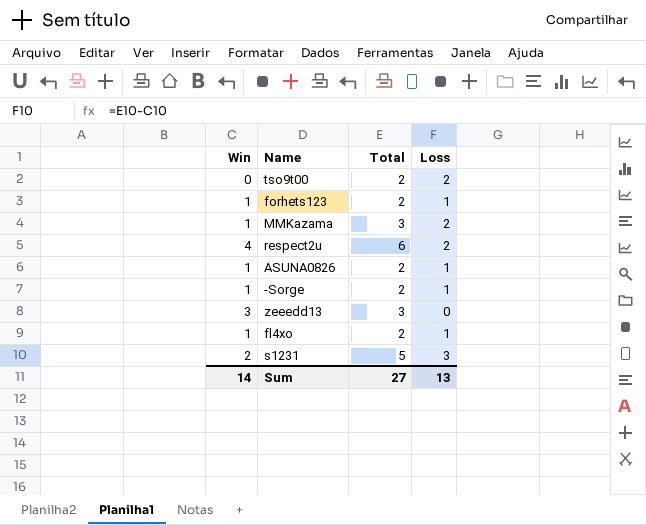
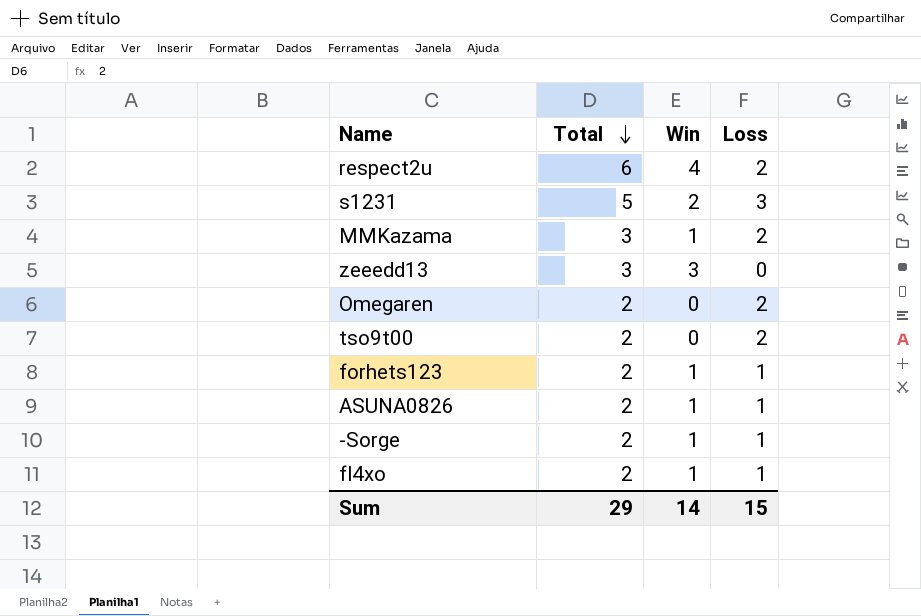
row order: none -> Total descending
column Win | position: 1 -> 3
row Omegaren: none -> 2 | 0 | 2
Sum | Total: 27 -> 29
Sum | Loss: 13 -> 15

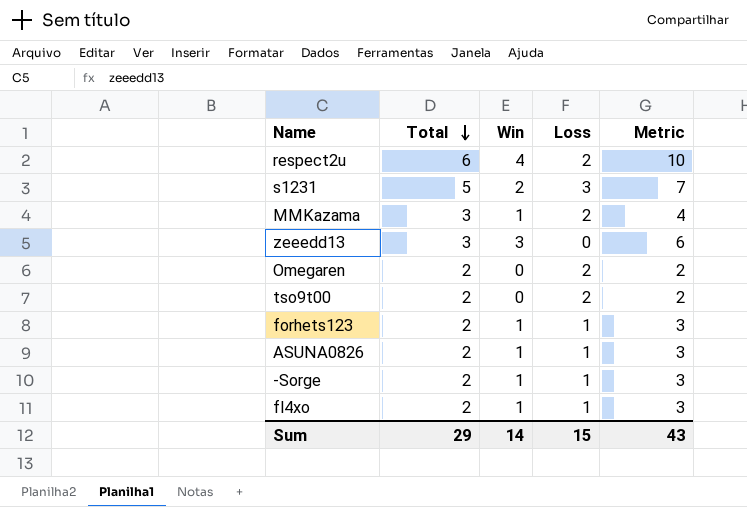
column Metric | formula: none -> [Total] + [Win]

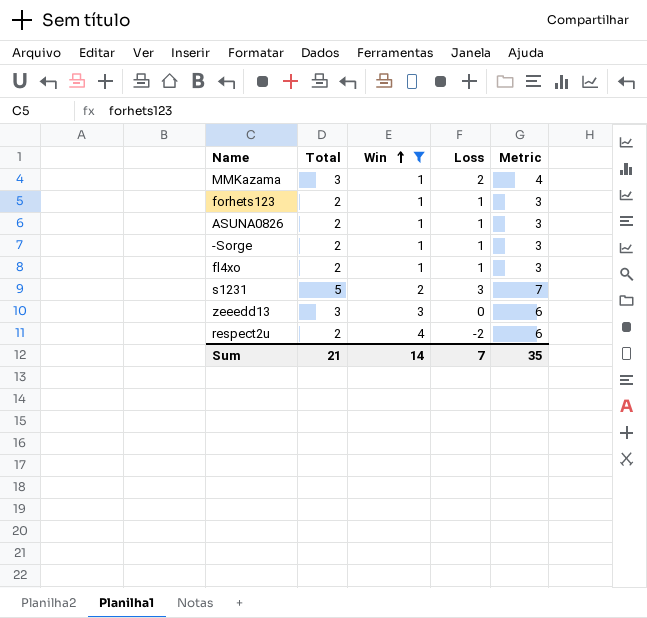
filter: none -> Win != 0
row order: Total descending -> Win ascending
respect2u | Total: 6 -> 2
respect2u | Loss: 2 -> -2
respect2u | Metric: 10 -> 6
Sum | Total: 29 -> 21
Sum | Loss: 15 -> 7
Sum | Metric: 43 -> 35

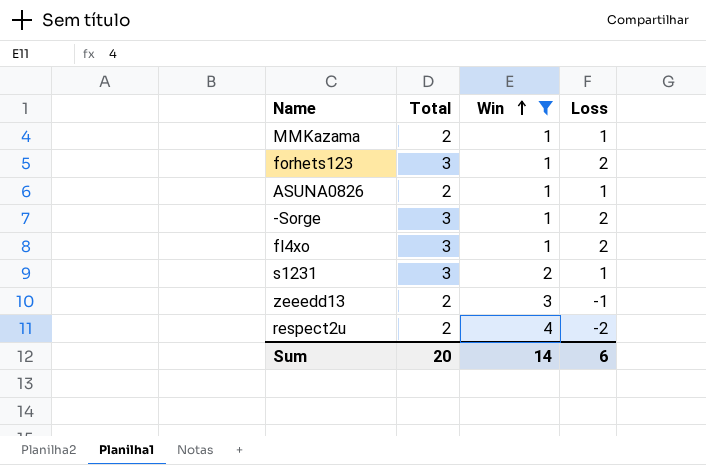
column Metric | formula: [Total] + [Win] -> none
MMKazama | Total: 3 -> 2
MMKazama | Loss: 2 -> 1
forhets123 | Total: 2 -> 3
forhets123 | Loss: 1 -> 2
-Sorge | Total: 2 -> 3
-Sorge | Loss: 1 -> 2
fl4xo | Total: 2 -> 3
fl4xo | Loss: 1 -> 2
s1231 | Total: 5 -> 3
s1231 | Loss: 3 -> 1
zeeedd13 | Total: 3 -> 2
zeeedd13 | Loss: 0 -> -1
Sum | Total: 21 -> 20
Sum | Loss: 7 -> 6

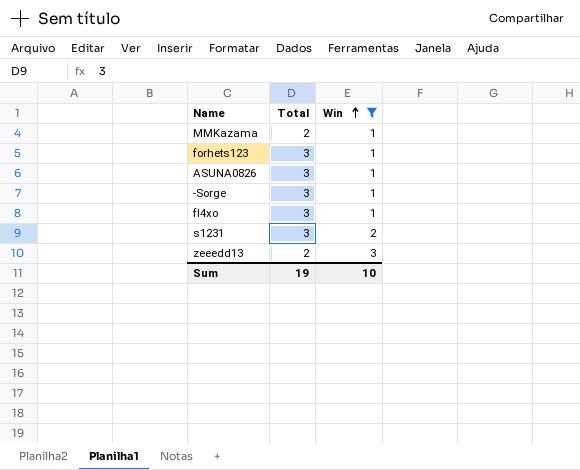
column Loss | formula: [Total] - [Win] -> none
row respect2u: 2 | 4 | -2 -> none
ASUNA0826 | Total: 2 -> 3
Sum | Total: 20 -> 19
Sum | Win: 14 -> 10

